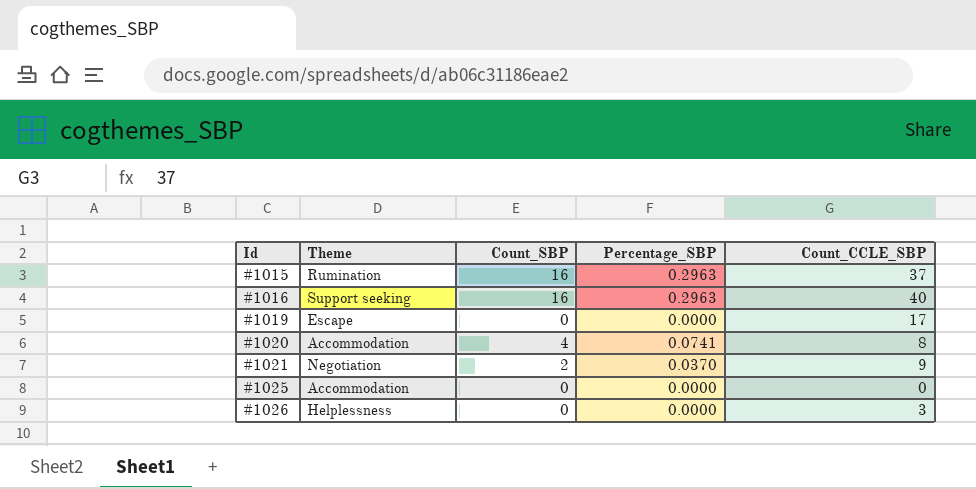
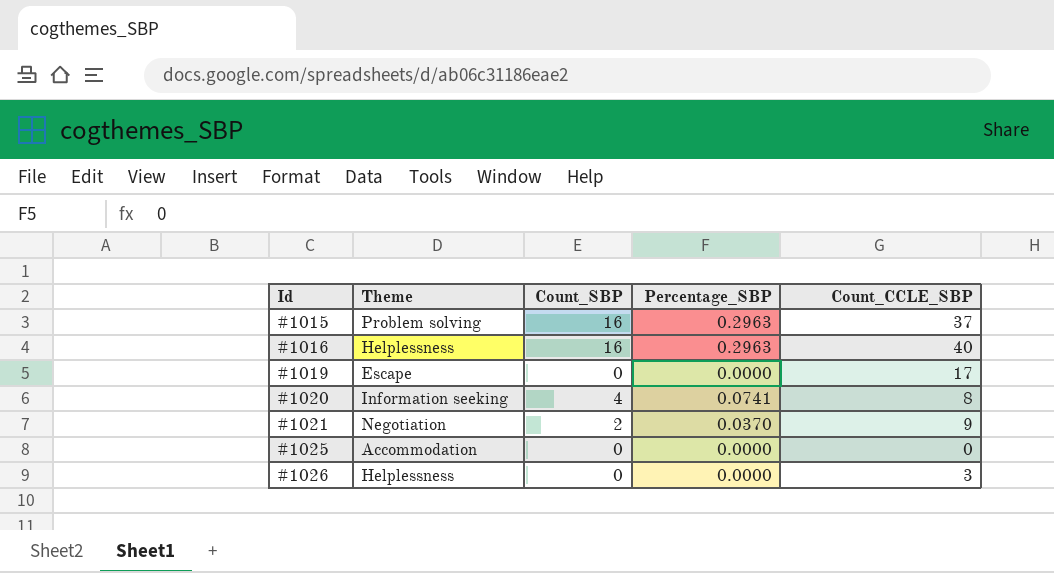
#1015 | Theme: Rumination -> Problem solving
#1016 | Theme: Support seeking -> Helplessness
#1020 | Theme: Accommodation -> Information seeking

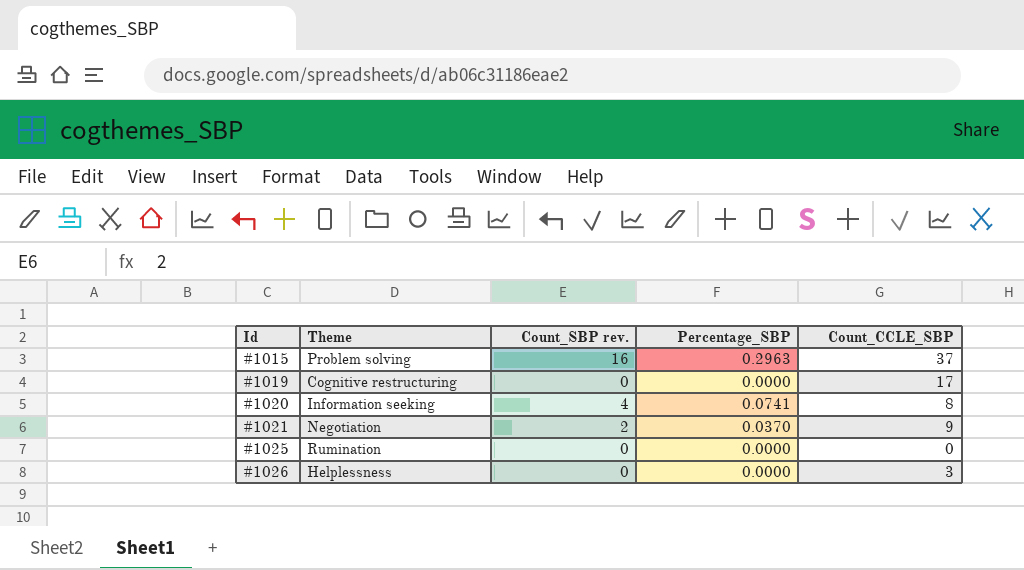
column name: Count_SBP -> Count_SBP rev.
row #1016: Helplessness | 16 | 0.2963 | 40 -> none
#1019 | Theme: Escape -> Cognitive restructuring
#1025 | Theme: Accommodation -> Rumination

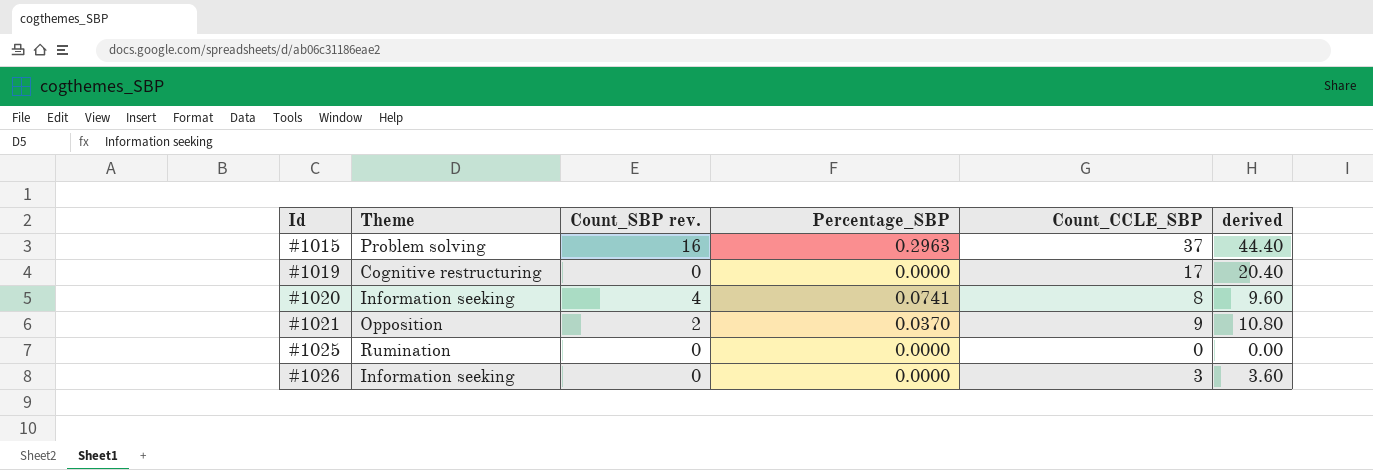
column derived | formula: none -> [Count_CCLE_SBP] * 1.2
#1021 | Theme: Negotiation -> Opposition
#1026 | Theme: Helplessness -> Information seeking

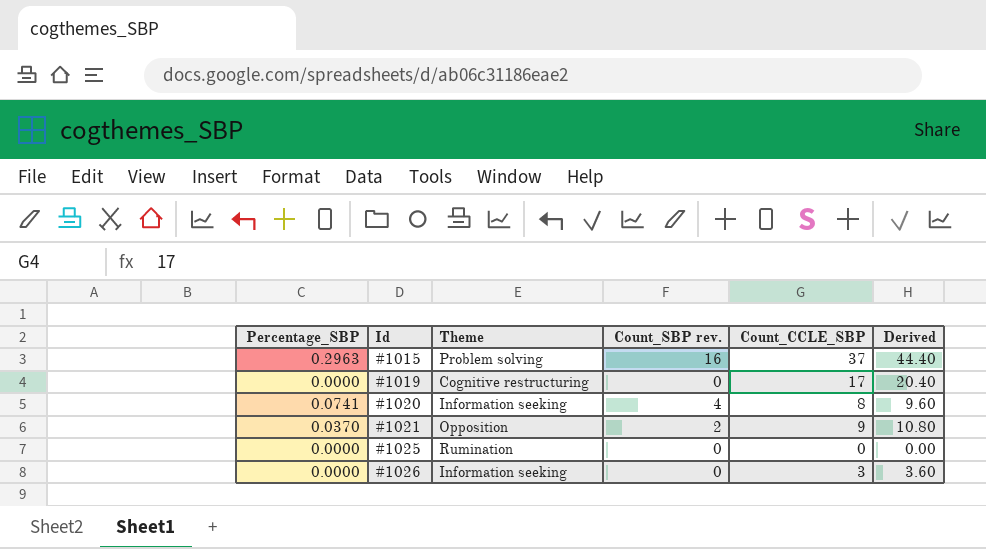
column Percentage_SBP | position: 4 -> 1
column name: derived -> Derived

